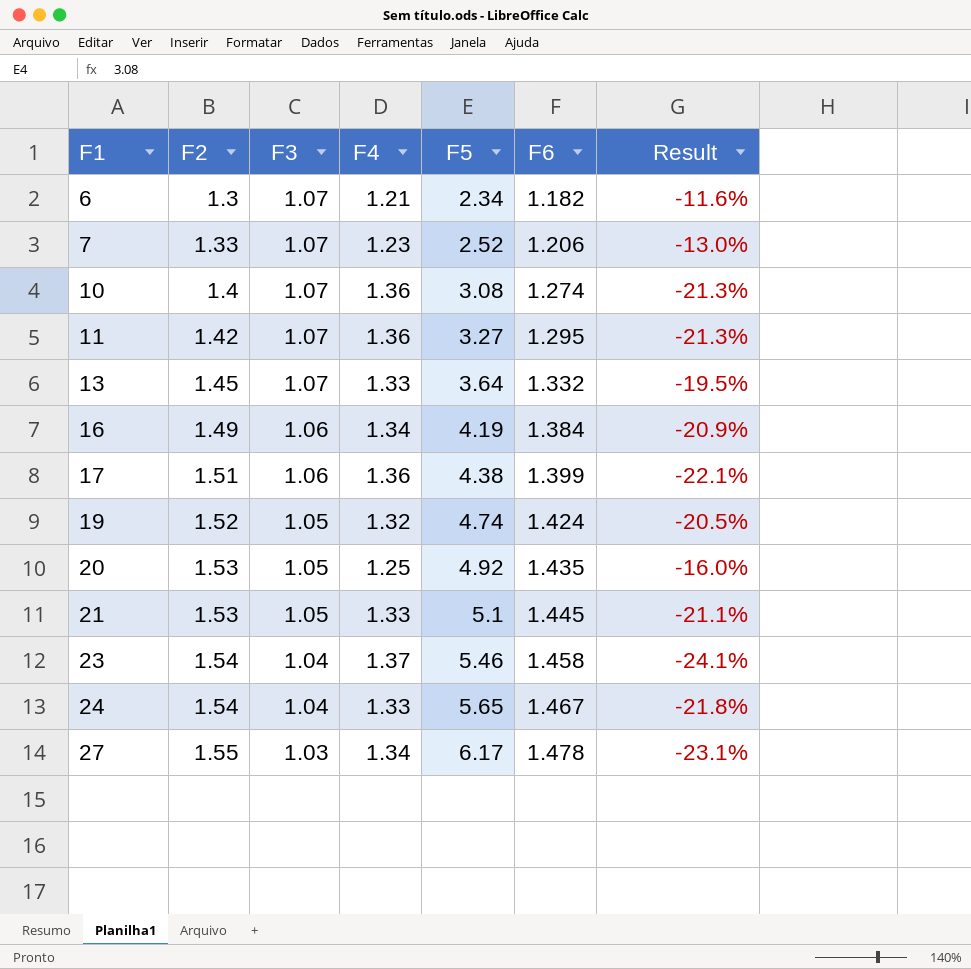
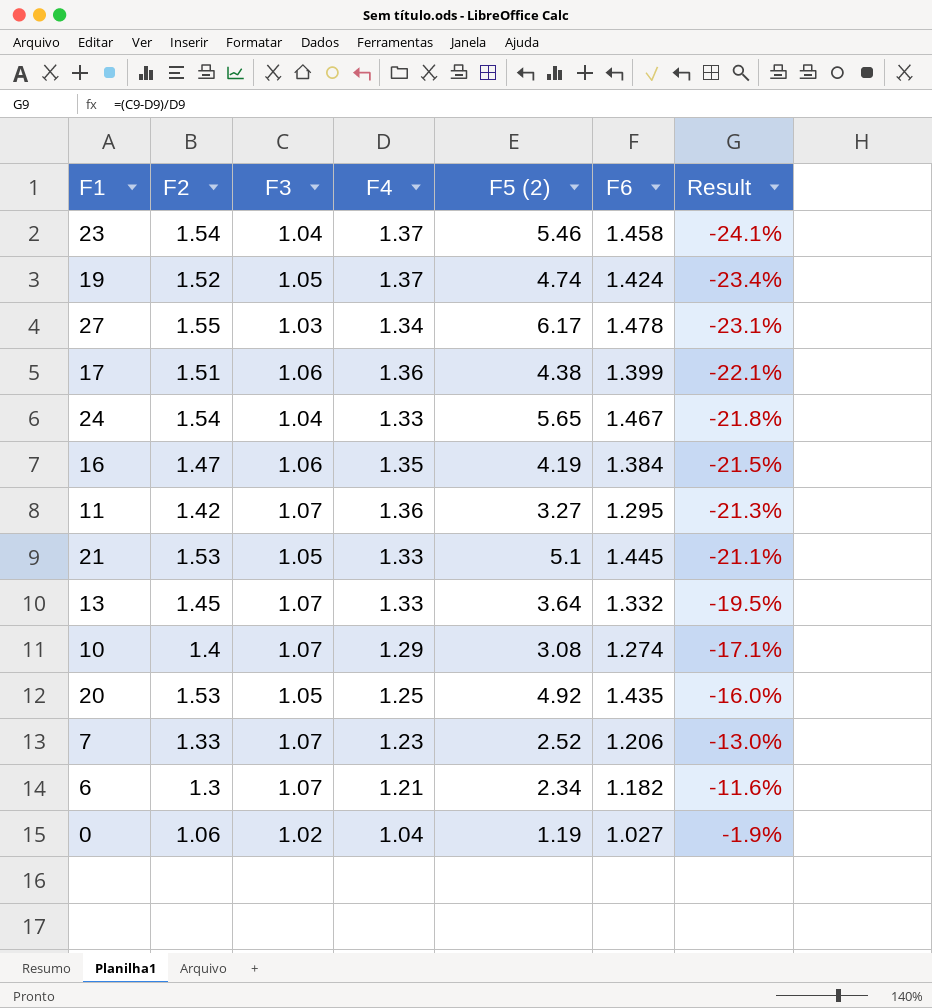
row order: F1 ascending -> Result ascending
column name: F5 -> F5 (2)
19 | F4: 1.32 -> 1.37
19 | Result: -20.5% -> -23.4%
16 | F2: 1.49 -> 1.47
16 | F4: 1.34 -> 1.35
16 | Result: -20.9% -> -21.5%
10 | F4: 1.36 -> 1.29
10 | Result: -21.3% -> -17.1%
row 0: none -> 1.06 | 1.02 | 1.04 | 1.19 | 1.027 | -1.9%

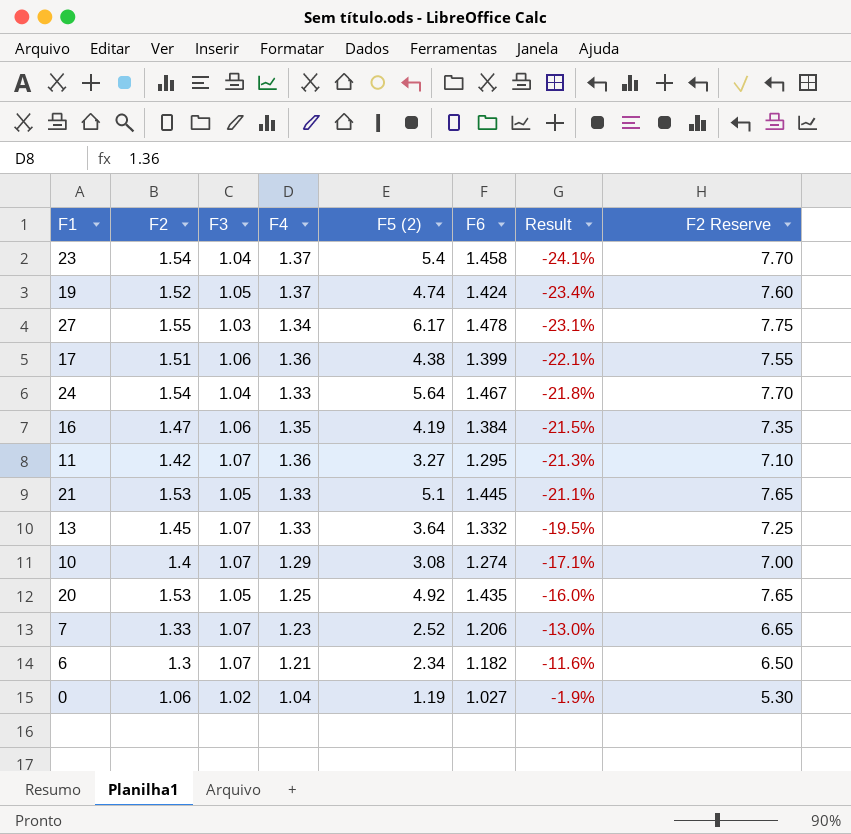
column F2 Reserve | formula: none -> [F2] * 5
23 | F5 (2): 5.46 -> 5.4
24 | F5 (2): 5.65 -> 5.64

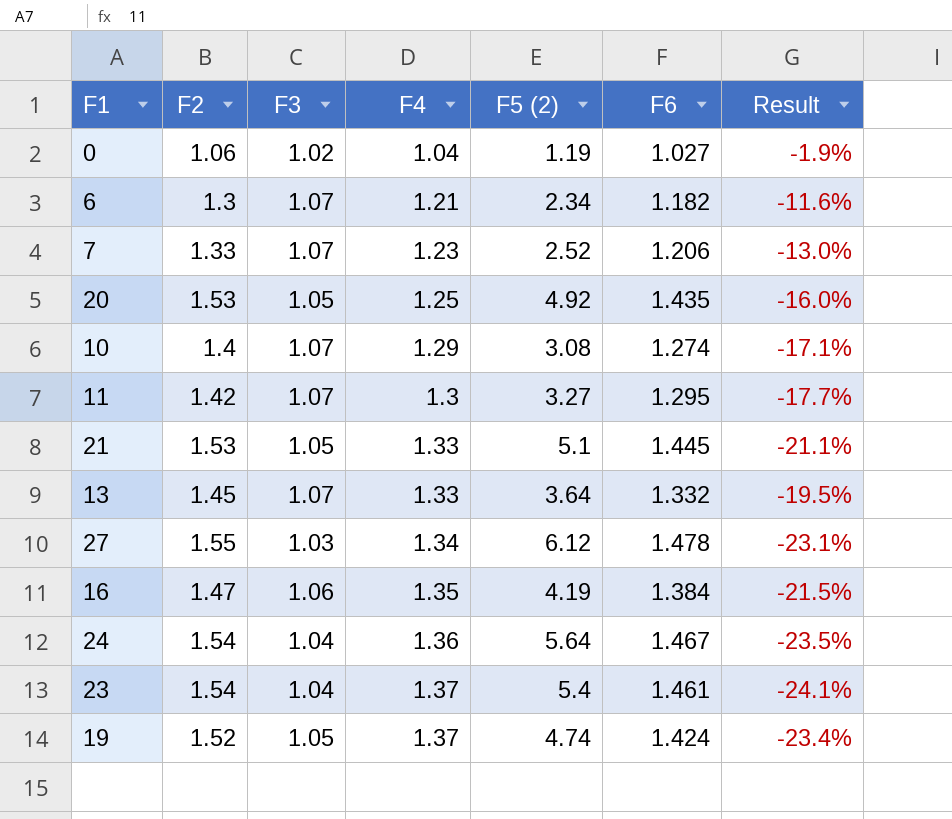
row order: Result ascending -> F4 ascending
column F2 Reserve | formula: [F2] * 5 -> none
row 17: 1.51 | 1.06 | 1.36 | 4.38 | 1.399 | -22.1% | 7.55 -> none
11 | F4: 1.36 -> 1.3
11 | Result: -21.3% -> -17.7%
27 | F5 (2): 6.17 -> 6.12
24 | F4: 1.33 -> 1.36
24 | Result: -21.8% -> -23.5%
23 | F6: 1.458 -> 1.461

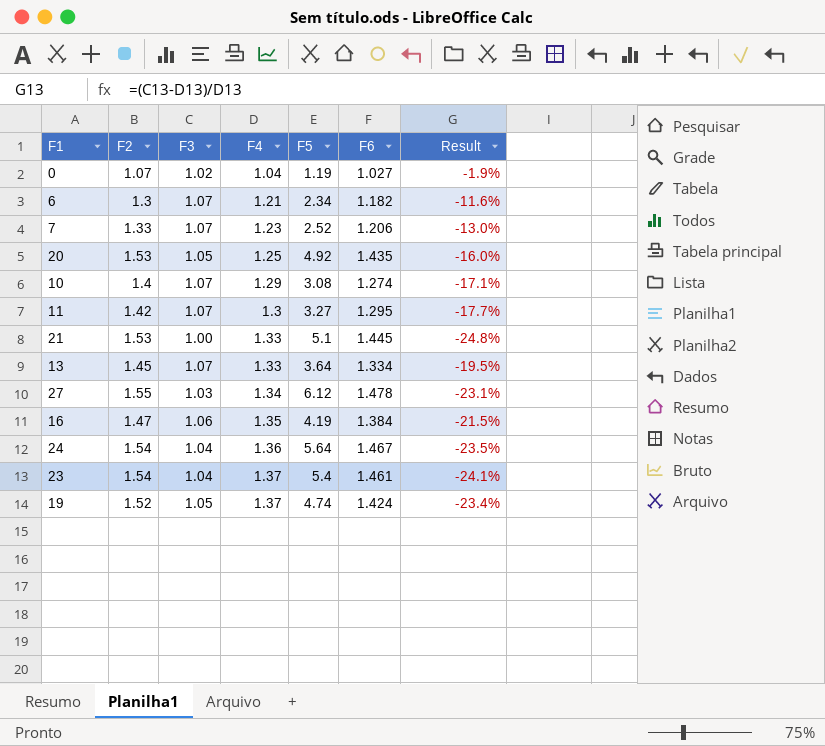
column name: F5 (2) -> F5
0 | F2: 1.06 -> 1.07
21 | F3: 1.05 -> 1.00
21 | Result: -21.1% -> -24.8%
13 | F6: 1.332 -> 1.334

